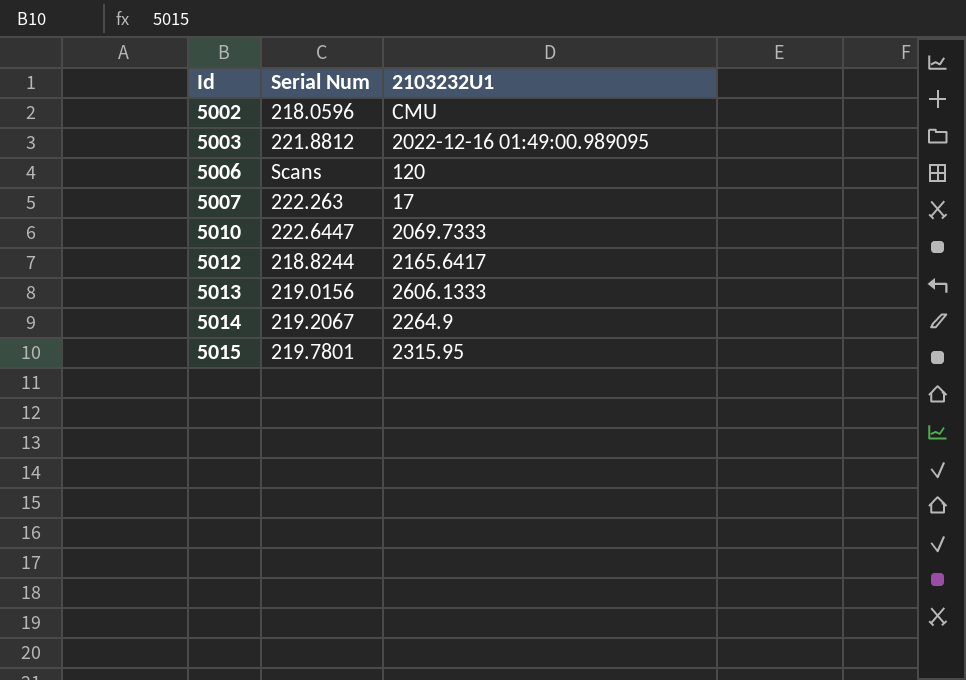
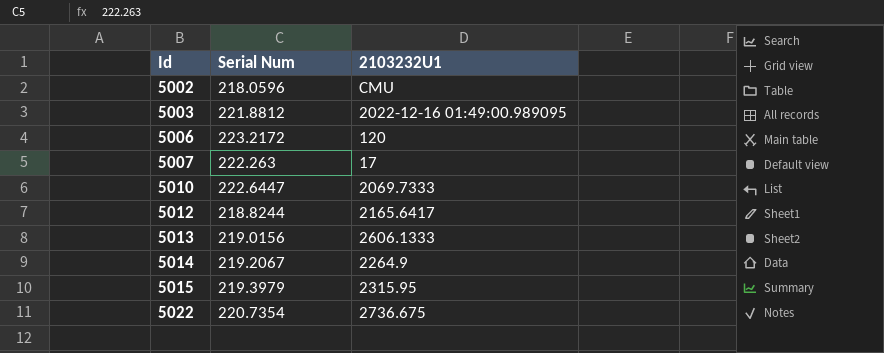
5006 | Serial Num: Scans -> 223.2172
5015 | Serial Num: 219.7801 -> 219.3979
row 5022: none -> 220.7354 | 2736.675

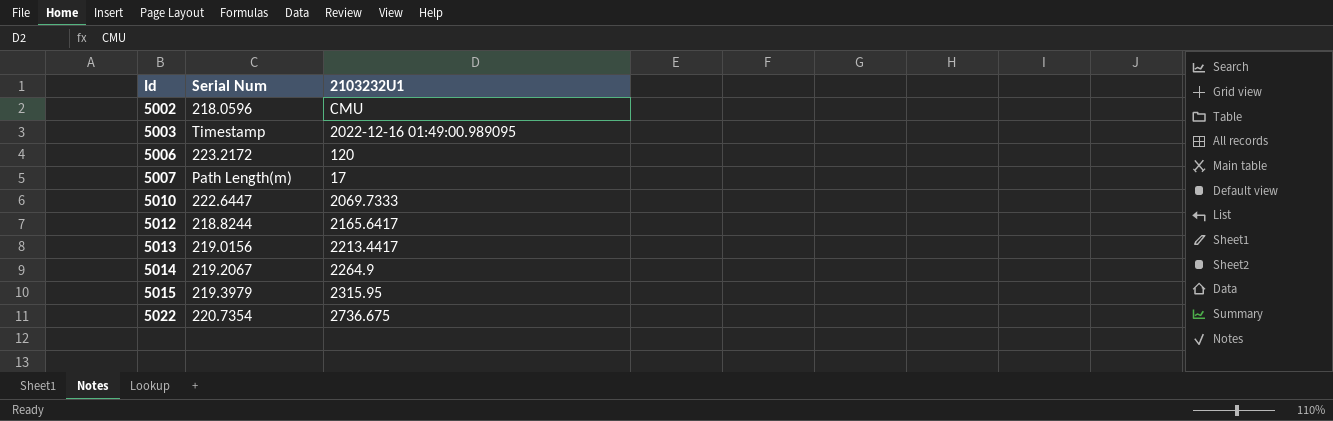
5003 | Serial Num: 221.8812 -> Timestamp
5007 | Serial Num: 222.263 -> Path Length(m)
5013 | 2103232U1: 2606.1333 -> 2213.4417

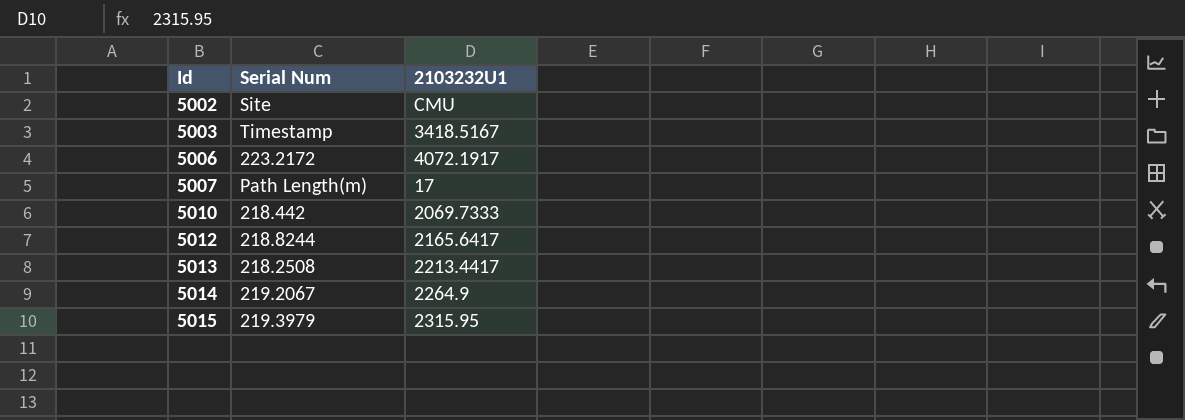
row 5022: 220.7354 | 2736.675 -> none
5002 | Serial Num: 218.0596 -> Site
5003 | 2103232U1: 2022-12-16 01:49:00.989095 -> 3418.5167
5006 | 2103232U1: 120 -> 4072.1917
5010 | Serial Num: 222.6447 -> 218.442
5013 | Serial Num: 219.0156 -> 218.2508

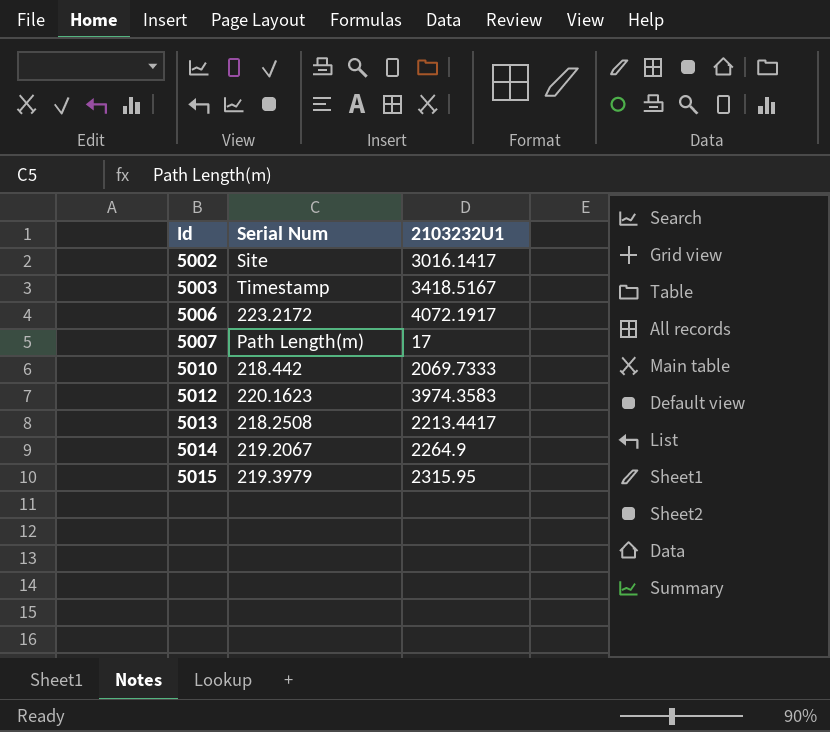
5002 | 2103232U1: CMU -> 3016.1417
5012 | Serial Num: 218.8244 -> 220.1623
5012 | 2103232U1: 2165.6417 -> 3974.3583

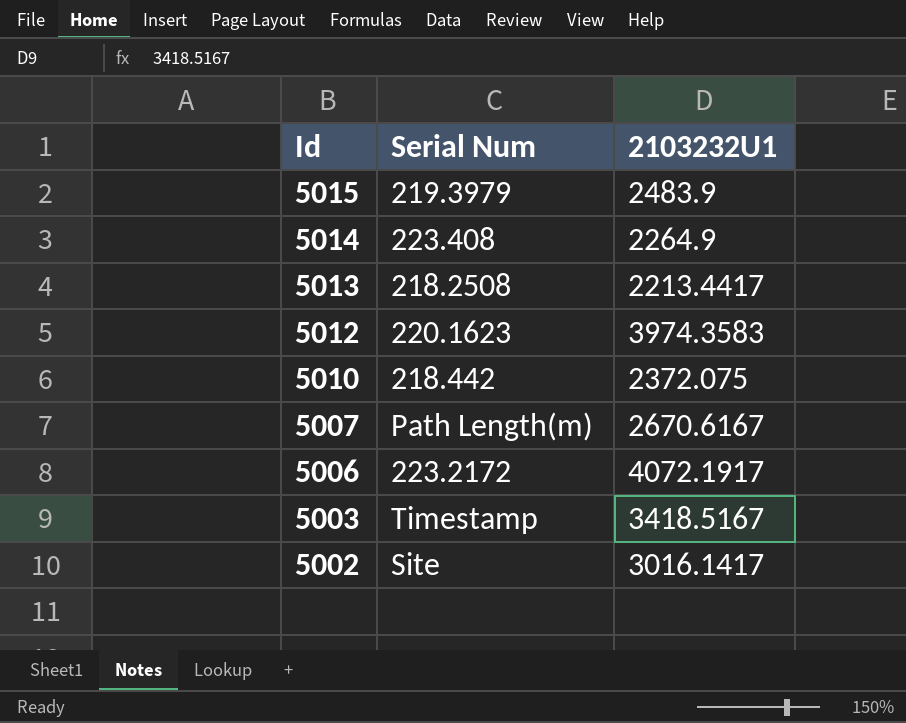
row order: Id ascending -> Id descending
5015 | 2103232U1: 2315.95 -> 2483.9
5014 | Serial Num: 219.2067 -> 223.408
5010 | 2103232U1: 2069.7333 -> 2372.075
5007 | 2103232U1: 17 -> 2670.6167

